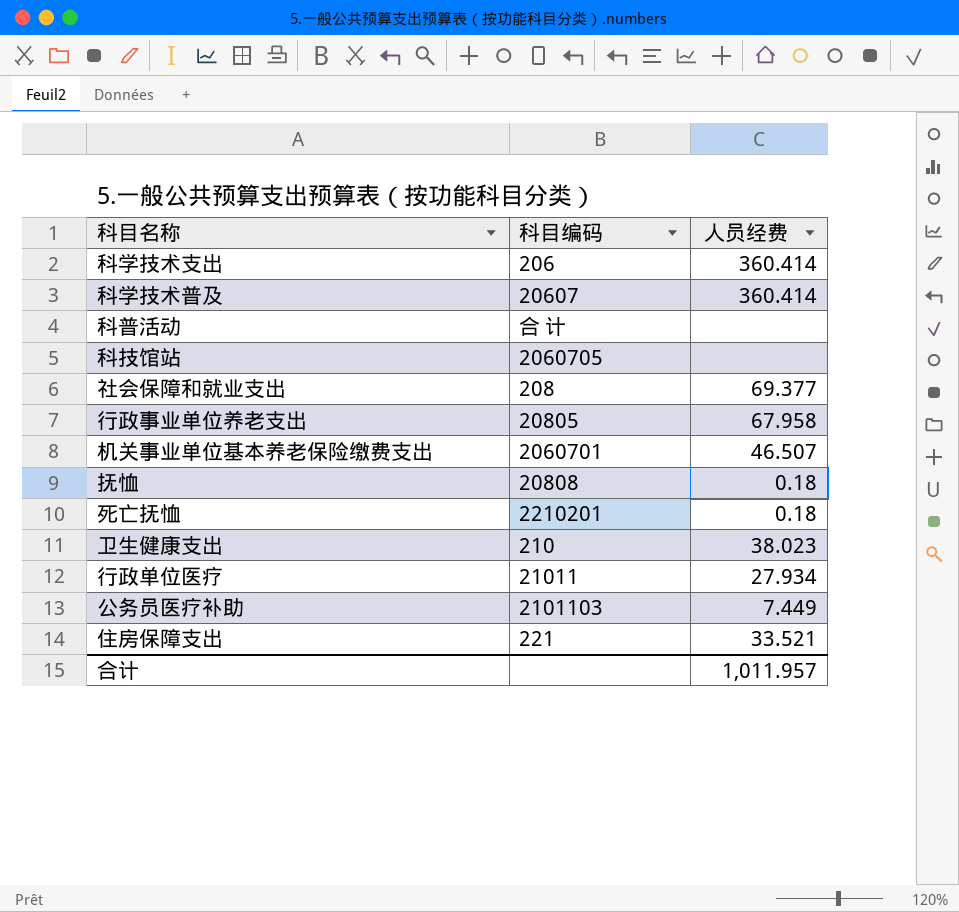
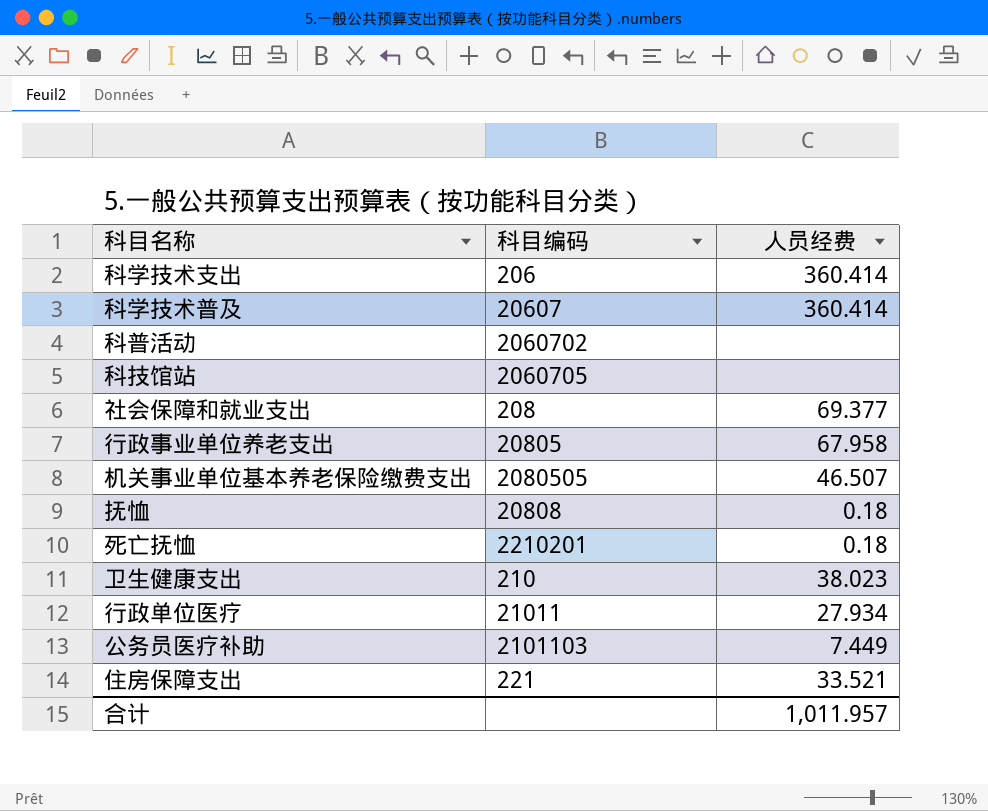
科普活动 | 科目编码: 合 计 -> 2060702
机关事业单位基本养老保险缴费支出 | 科目编码: 2060701 -> 2080505

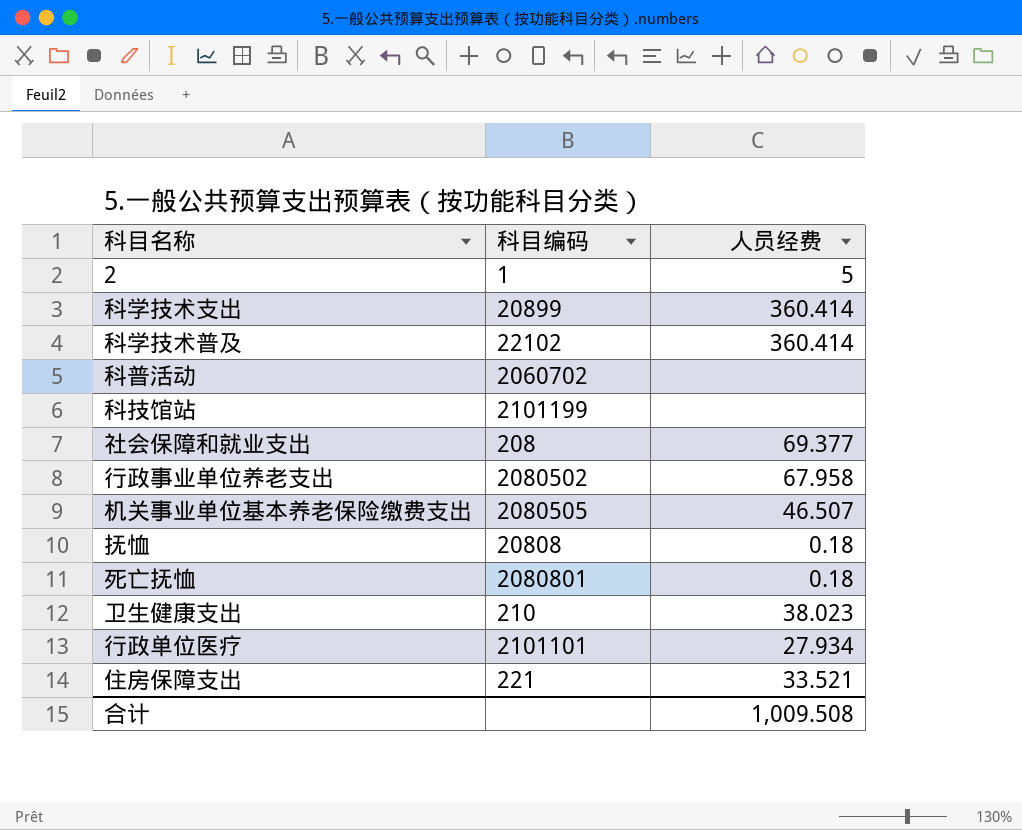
row 公务员医疗补助: 2101103 | 7.449 -> none
row 2: none -> 1 | 5
科学技术支出 | 科目编码: 206 -> 20899
科学技术普及 | 科目编码: 20607 -> 22102
科技馆站 | 科目编码: 2060705 -> 2101199
行政事业单位养老支出 | 科目编码: 20805 -> 2080502
死亡抚恤 | 科目编码: 2210201 -> 2080801
行政单位医疗 | 科目编码: 21011 -> 2101101
合计 | 人员经费: 1,011.957 -> 1,009.508

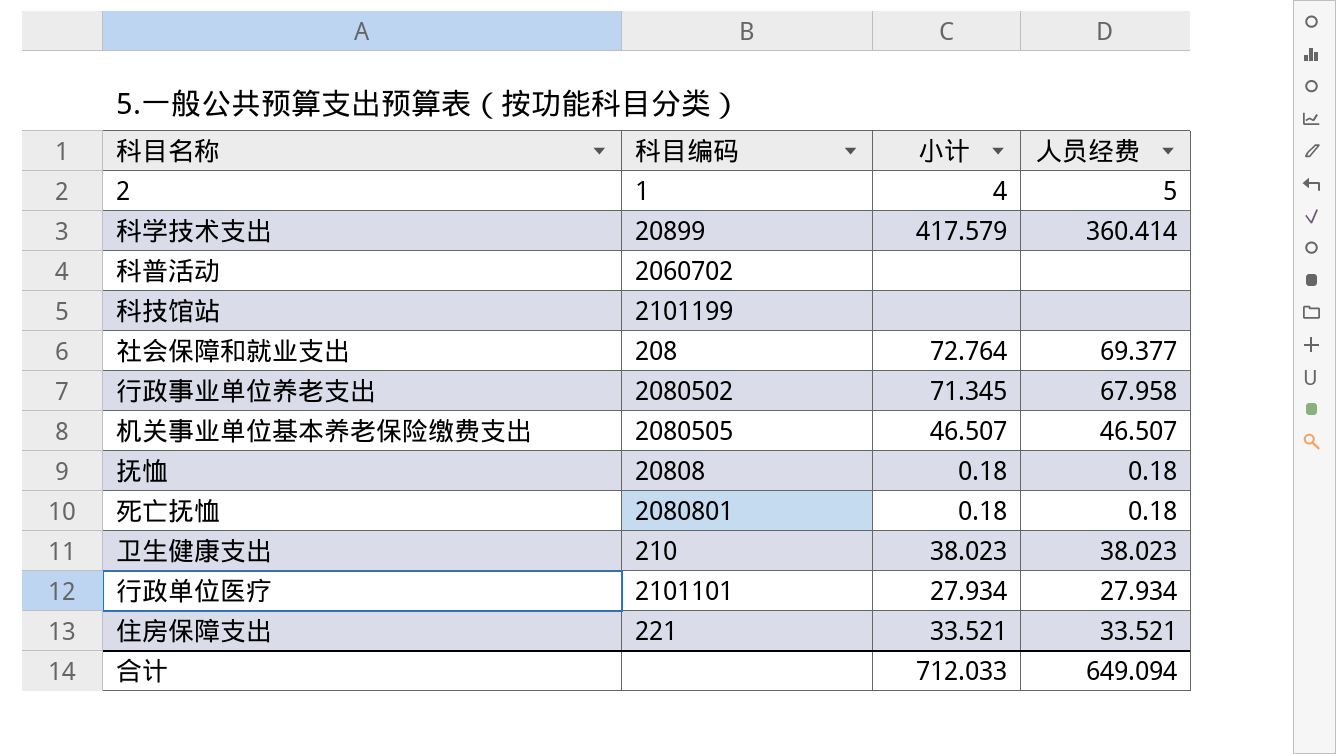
column 小计 | position: none -> 3
row 科学技术普及: 22102 | 360.414 -> none
合计 | 人员经费: 1,009.508 -> 649.094

